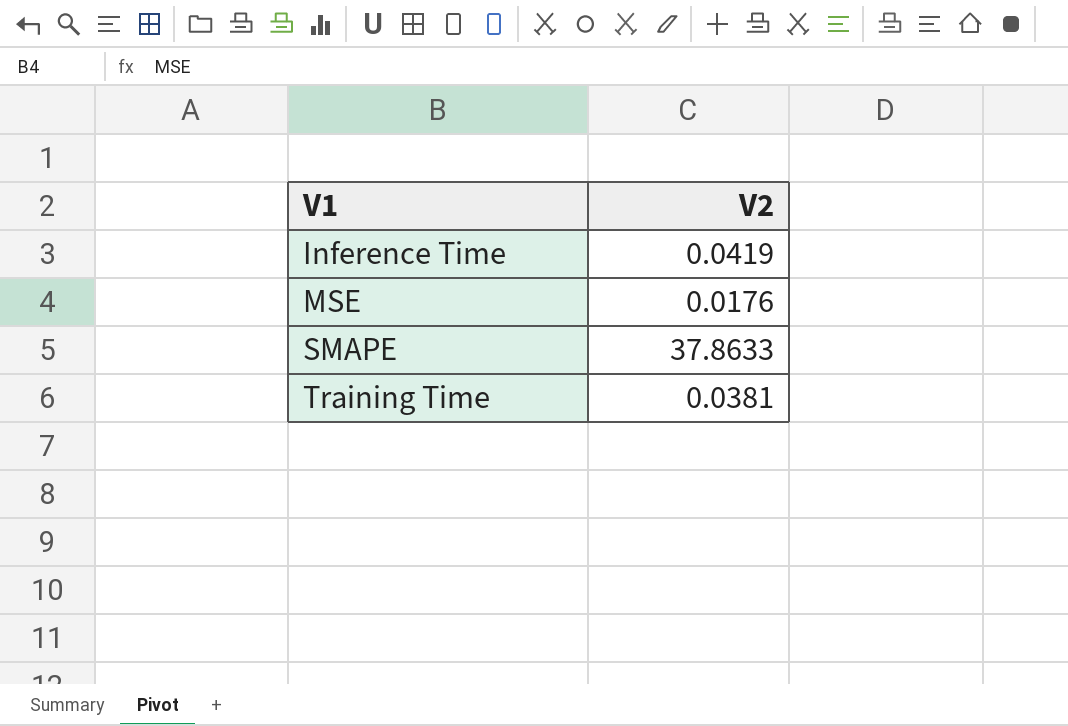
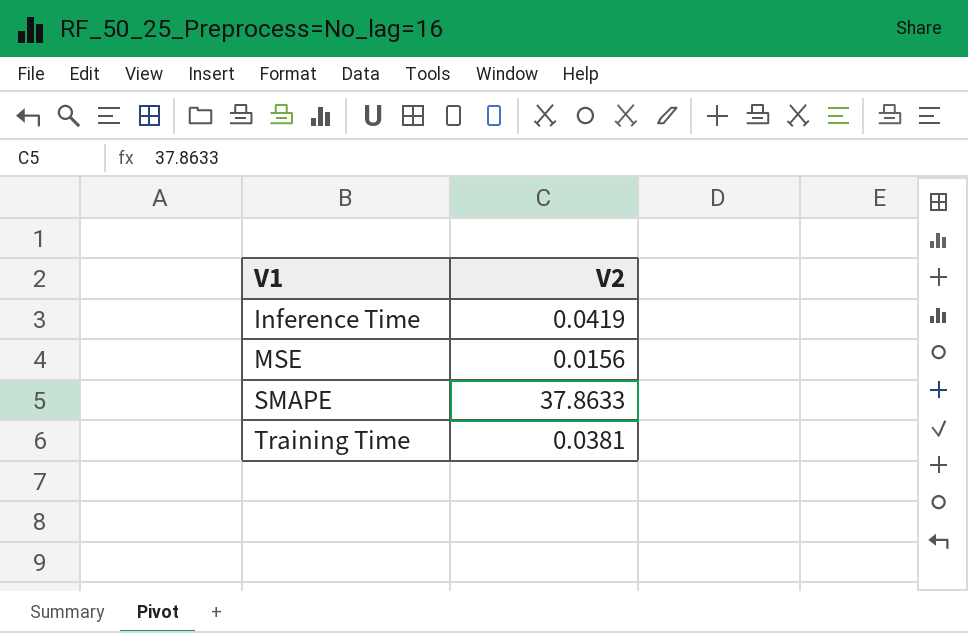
MSE | V2: 0.0176 -> 0.0156

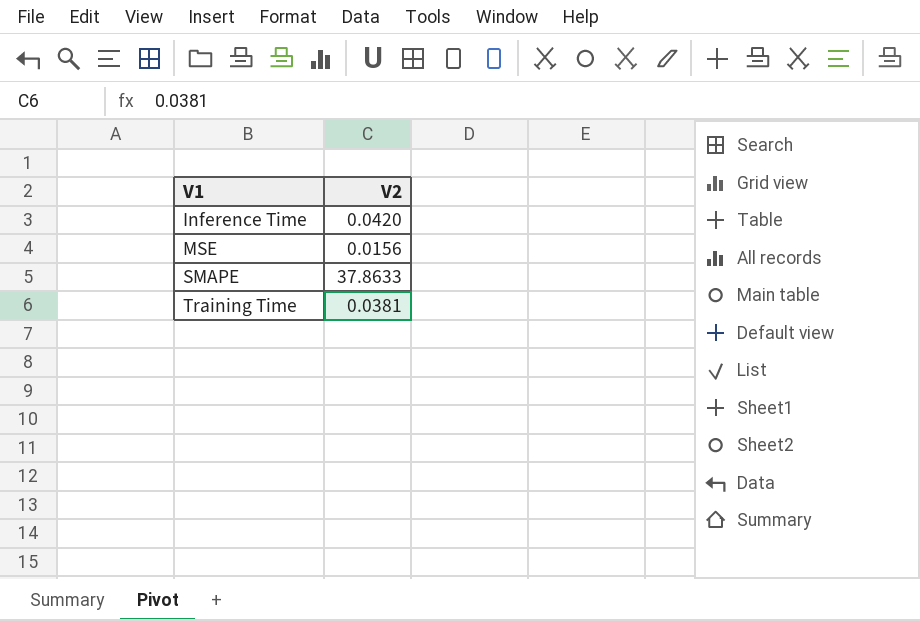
Inference Time | V2: 0.0419 -> 0.0420

